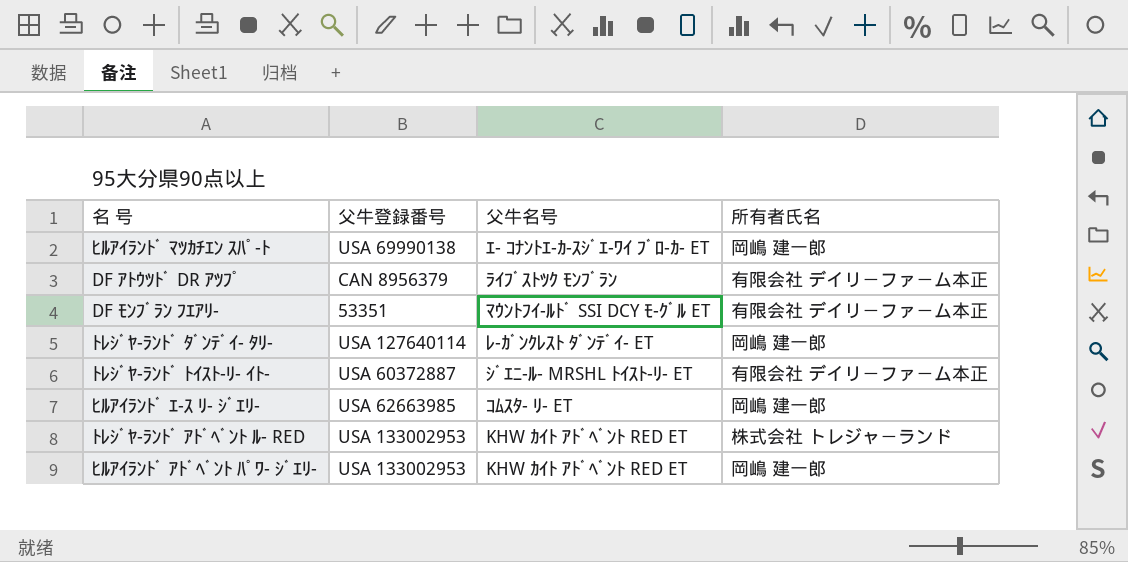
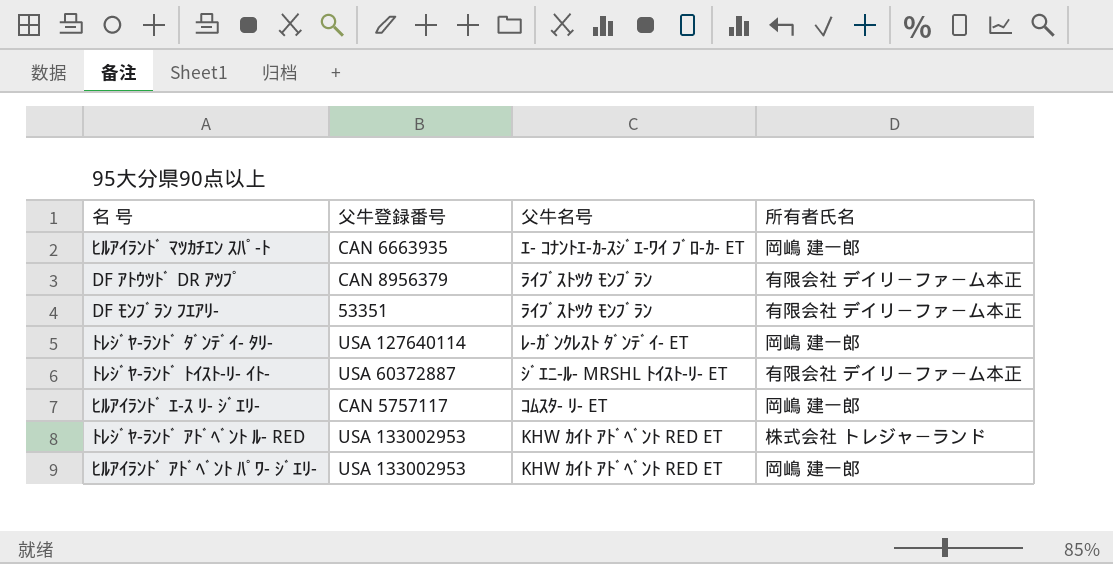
ﾋﾙｱｲﾗﾝﾄﾞ ﾏﾂｶﾁｴﾝ ｽﾊﾟ-ﾄ | 父牛登録番号: USA 69990138 -> CAN 6663935
DF ﾓﾝﾌﾞﾗﾝ ﾌｴｱﾘ- | 父牛名号: ﾏｳﾝﾄﾌｲ-ﾙﾄﾞ SSI DCY ﾓ-ｸﾞﾙ ET -> ﾗｲﾌﾞｽﾄﾂｸ ﾓﾝﾌﾞﾗﾝ
ﾋﾙｱｲﾗﾝﾄﾞ ｴ-ｽ ﾘ- ｼﾞｴﾘ- | 父牛登録番号: USA 62663985 -> CAN 5757117

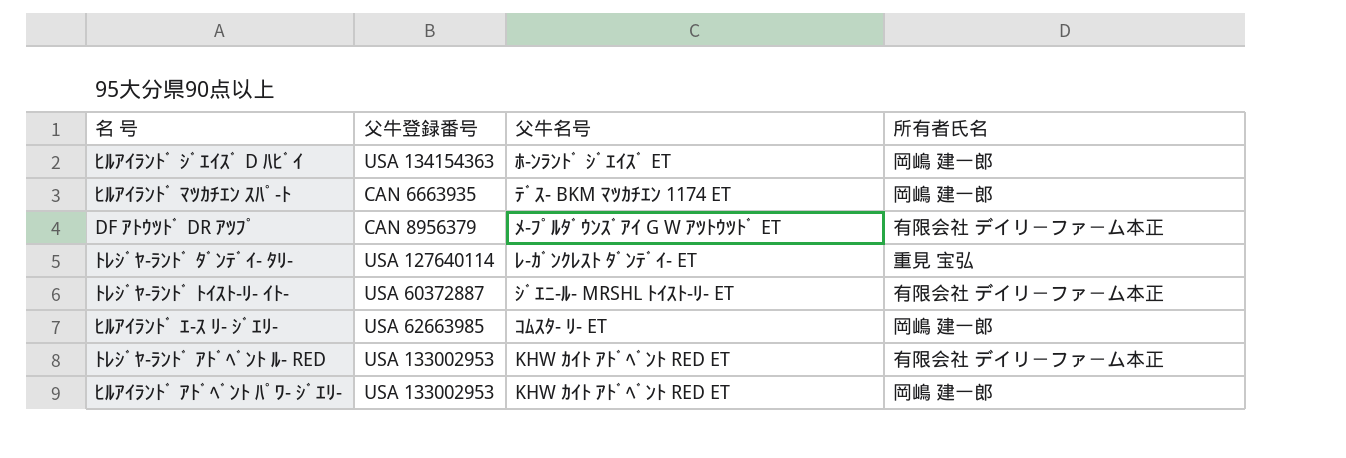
row DF ﾓﾝﾌﾞﾗﾝ ﾌｴｱﾘ-: 53351 | ﾗｲﾌﾞｽﾄﾂｸ ﾓﾝﾌﾞﾗﾝ | 有限会社 デイリ－ファ－ム本正 -> none
row ﾋﾙｱｲﾗﾝﾄﾞ ｼﾞｴｲｽﾞ D ﾊﾋﾞｲ: none -> USA 134154363 | ﾎ-ﾝﾗﾝﾄﾞ ｼﾞｴｲｽﾞ ET | 岡嶋 建一郎
ﾋﾙｱｲﾗﾝﾄﾞ ﾏﾂｶﾁｴﾝ ｽﾊﾟ-ﾄ | 父牛名号: ｴ- ｺﾅﾝﾄｴ-ｶ-ｽｼﾞｴ-ﾜｲ ﾌﾞﾛ-ｶ- ET -> ﾃﾞｽ- BKM ﾏﾂｶﾁｴﾝ 1174 ET
DF ｱﾄｳﾂﾄﾞ DR ｱﾂﾌﾟ | 父牛名号: ﾗｲﾌﾞｽﾄﾂｸ ﾓﾝﾌﾞﾗﾝ -> ﾒ-ﾌﾟﾙﾀﾞｳﾝｽﾞｱｲ G W ｱﾂﾄｳﾂﾄﾞ ET
ﾄﾚｼﾞﾔ-ﾗﾝﾄﾞ ﾀﾞﾝﾃﾞｲ- ﾀﾘ- | 所有者氏名: 岡嶋 建一郎 -> 重見 宝弘
ﾋﾙｱｲﾗﾝﾄﾞ ｴ-ｽ ﾘ- ｼﾞｴﾘ- | 父牛登録番号: CAN 5757117 -> USA 62663985
ﾄﾚｼﾞﾔ-ﾗﾝﾄﾞ ｱﾄﾞﾍﾞﾝﾄ ﾙ- RED | 所有者氏名: 株式会社 トレジャ－ランド -> 有限会社 デイリ－ファ－ム本正

